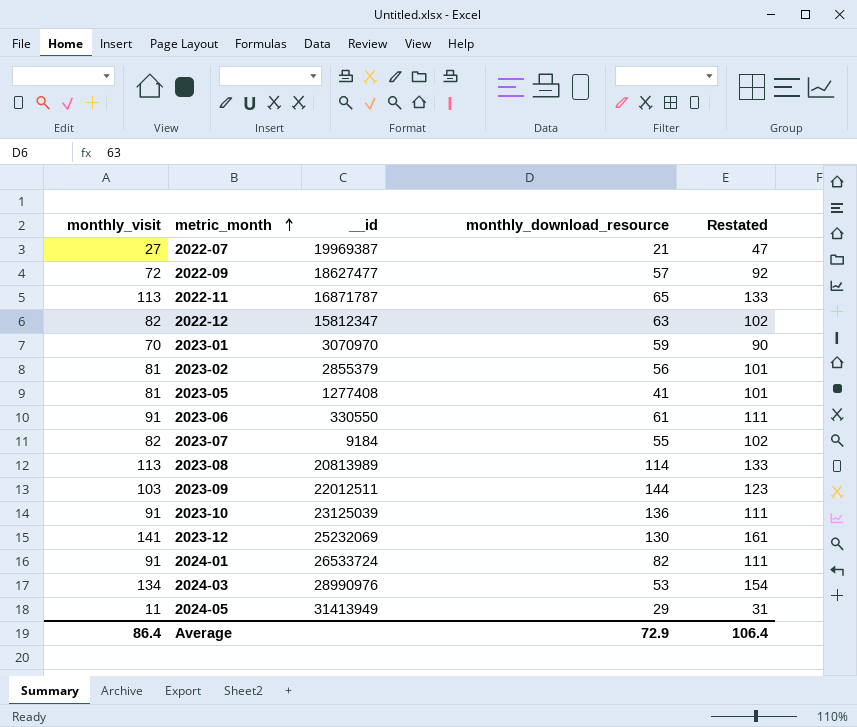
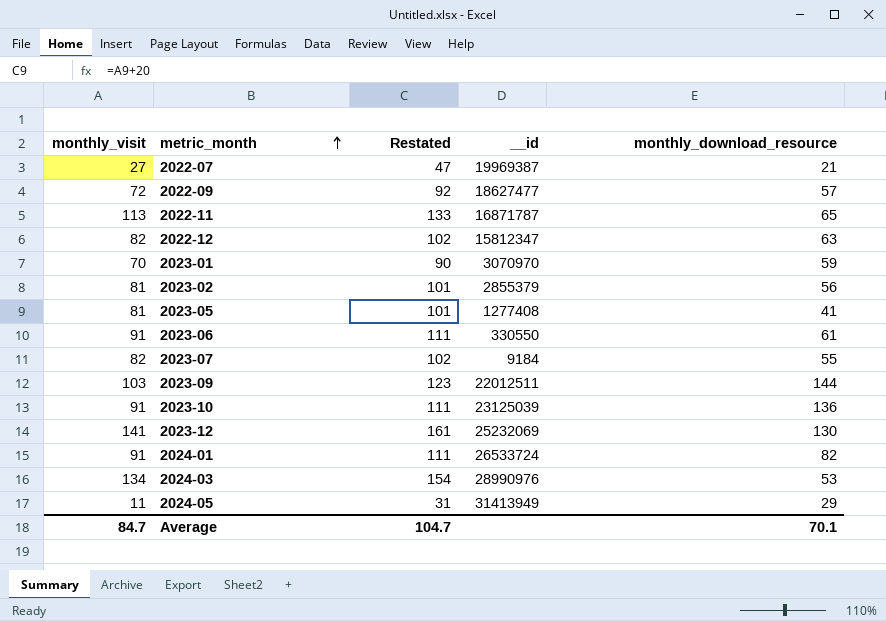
column Restated | position: 5 -> 3
row 2023-08: 113 | 20813989 | 114 | 133 -> none
Average | monthly_visit: 86.4 -> 84.7
Average | Restated: 106.4 -> 104.7
Average | monthly_download_resource: 72.9 -> 70.1

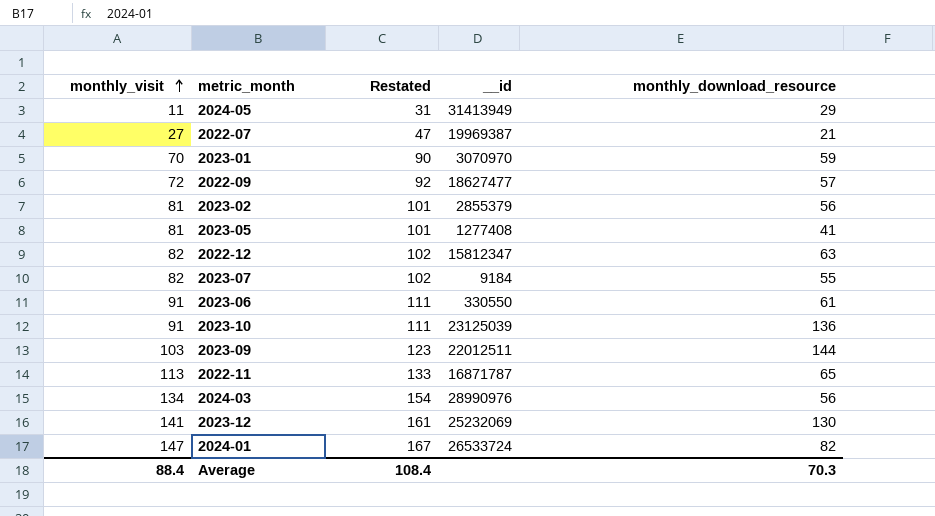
row order: metric_month ascending -> monthly_visit ascending
2024-03 | monthly_download_resource: 53 -> 56
2024-01 | monthly_visit: 91 -> 147
2024-01 | Restated: 111 -> 167
Average | monthly_visit: 84.7 -> 88.4
Average | Restated: 104.7 -> 108.4
Average | monthly_download_resource: 70.1 -> 70.3

